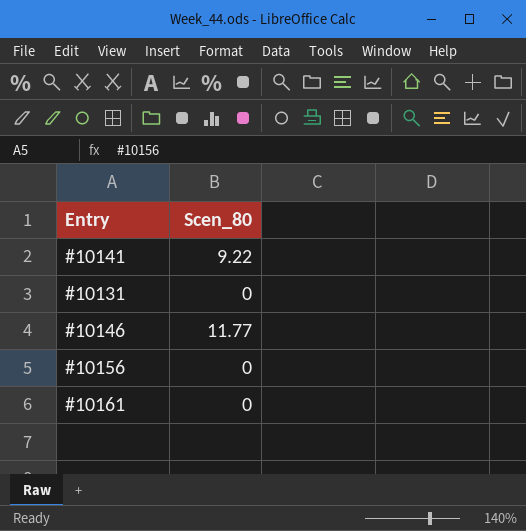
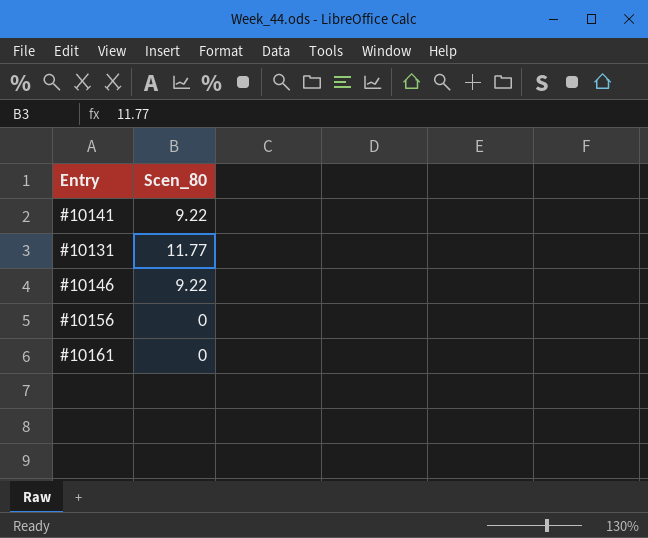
#10131 | Scen_80: 0 -> 11.77
#10146 | Scen_80: 11.77 -> 9.22

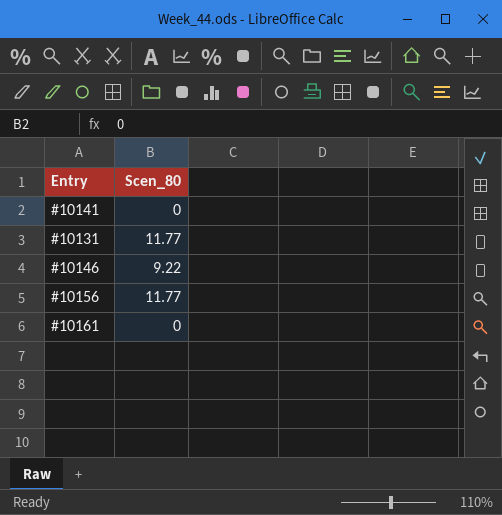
#10141 | Scen_80: 9.22 -> 0
#10156 | Scen_80: 0 -> 11.77

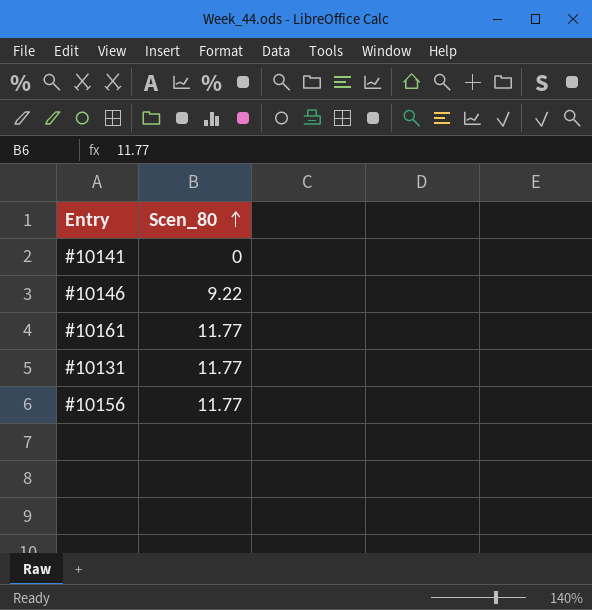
row order: none -> Scen_80 ascending
#10161 | Scen_80: 0 -> 11.77

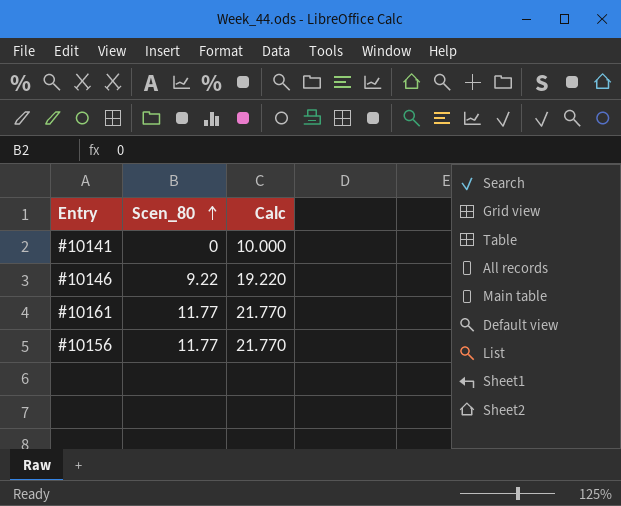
column Calc | formula: none -> [Scen_80] + 10
row #10131: 11.77 -> none

